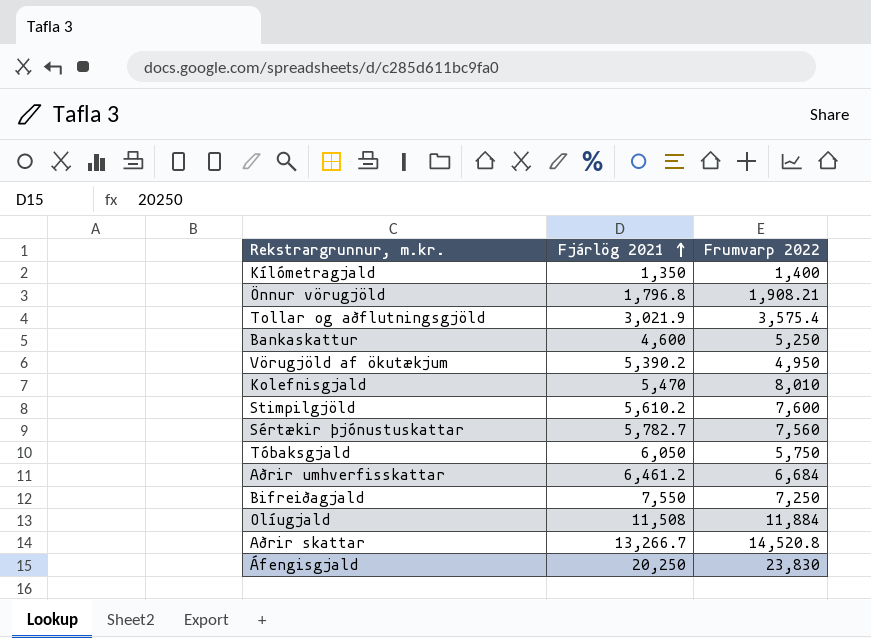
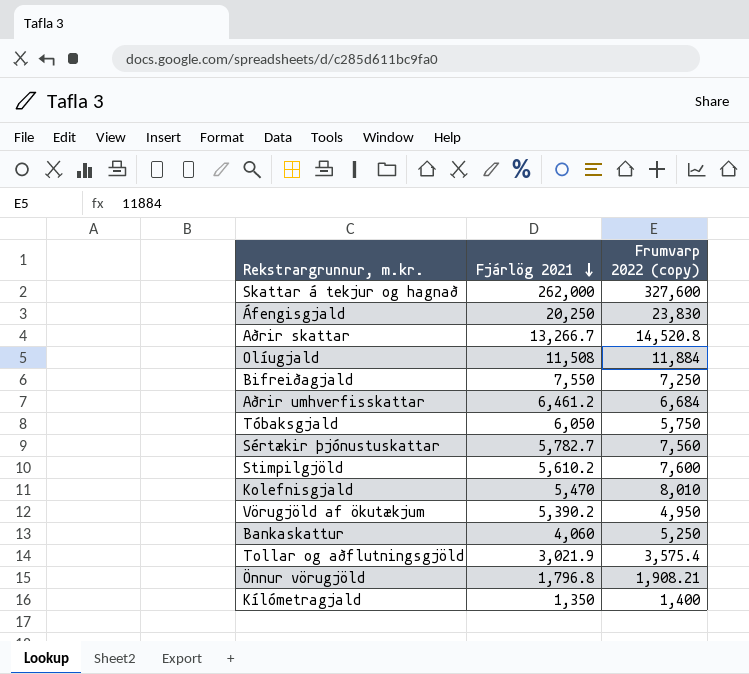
row order: Fjárlög 2021 ascending -> Fjárlög 2021 descending
column name: Frumvarp 2022 -> Frumvarp 2022 (copy)
row Skattar á tekjur og hagnað: none -> 262,000 | 327,600
Bankaskattur | Fjárlög 2021: 4,600 -> 4,060

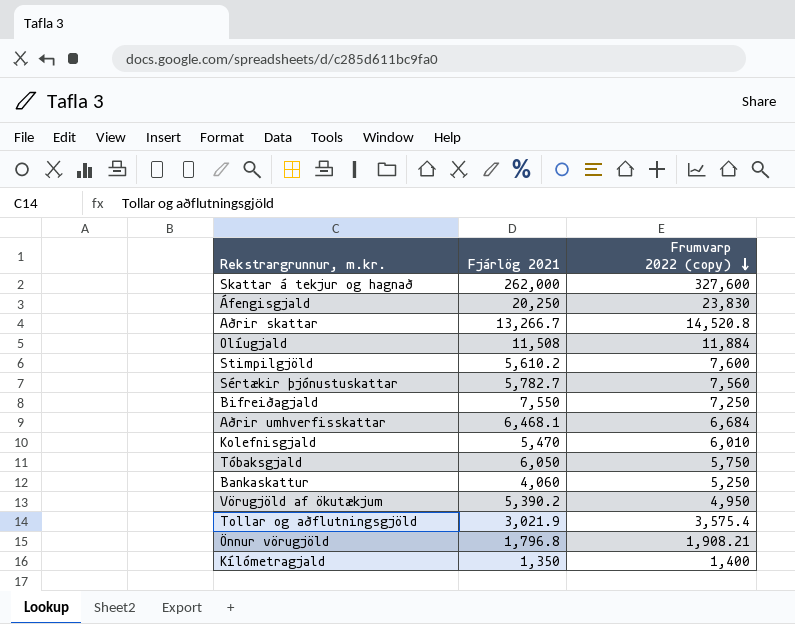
row order: Fjárlög 2021 descending -> Frumvarp 2022 (copy) descending
Aðrir umhverfisskattar | Fjárlög 2021: 6,461.2 -> 6,468.1
Kolefnisgjald | Frumvarp 2022 (copy): 8,010 -> 6,010

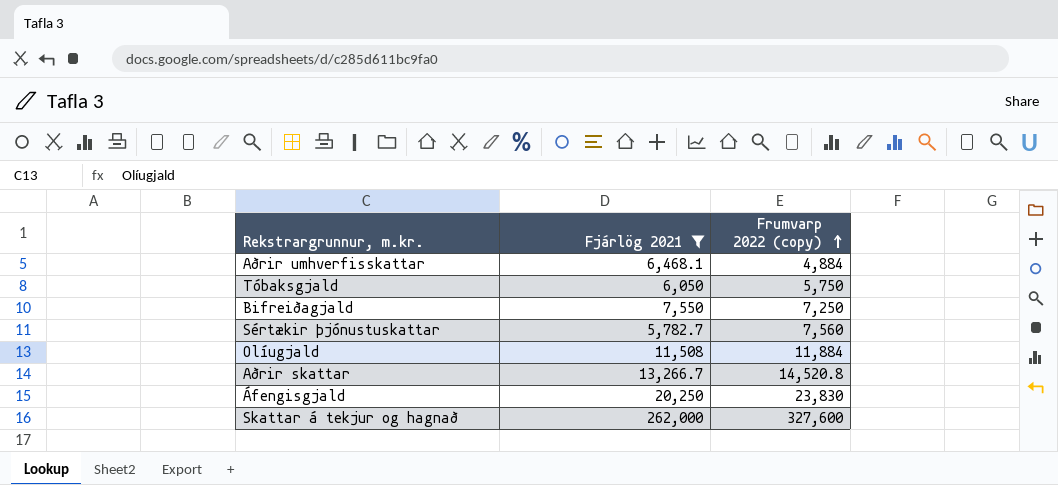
filter: none -> Fjárlög 2021 >= 5,782.7
row order: Frumvarp 2022 (copy) descending -> Frumvarp 2022 (copy) ascending
Aðrir umhverfisskattar | Frumvarp 2022 (copy): 6,684 -> 4,884

